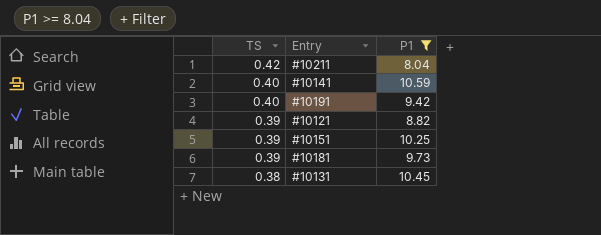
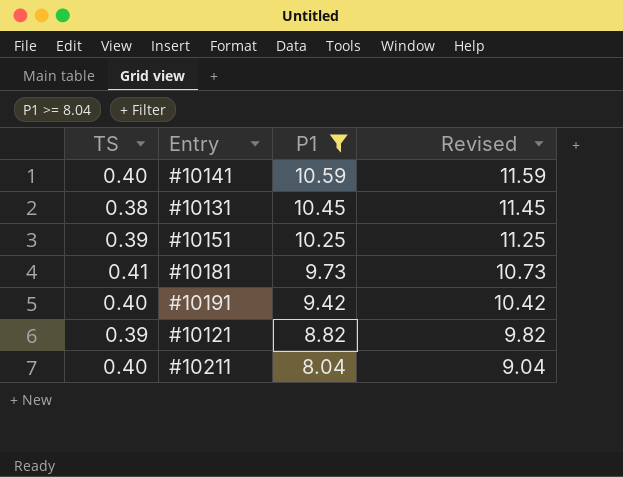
row order: TS descending -> P1 descending
column Revised | formula: none -> [P1] + 1
#10181 | TS: 0.39 -> 0.41
#10211 | TS: 0.42 -> 0.40

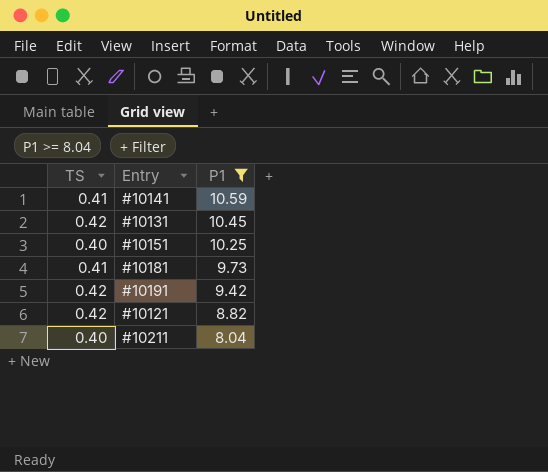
column Revised | formula: [P1] + 1 -> none
#10141 | TS: 0.40 -> 0.41
#10131 | TS: 0.38 -> 0.42
#10151 | TS: 0.39 -> 0.40
#10191 | TS: 0.40 -> 0.42
#10121 | TS: 0.39 -> 0.42

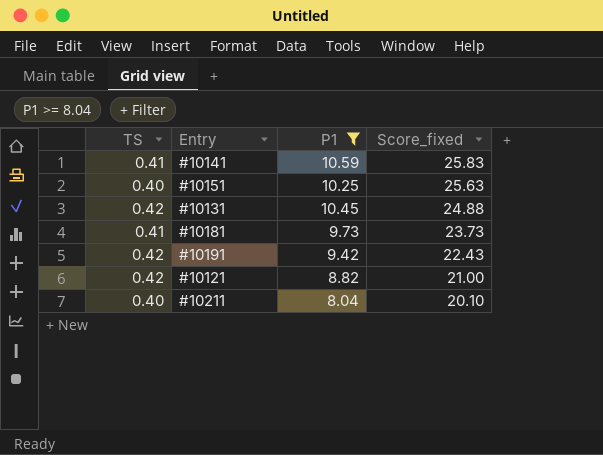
row order: P1 descending -> Score_fixed descending
column Score_fixed | formula: none -> [P1] / [TS]

